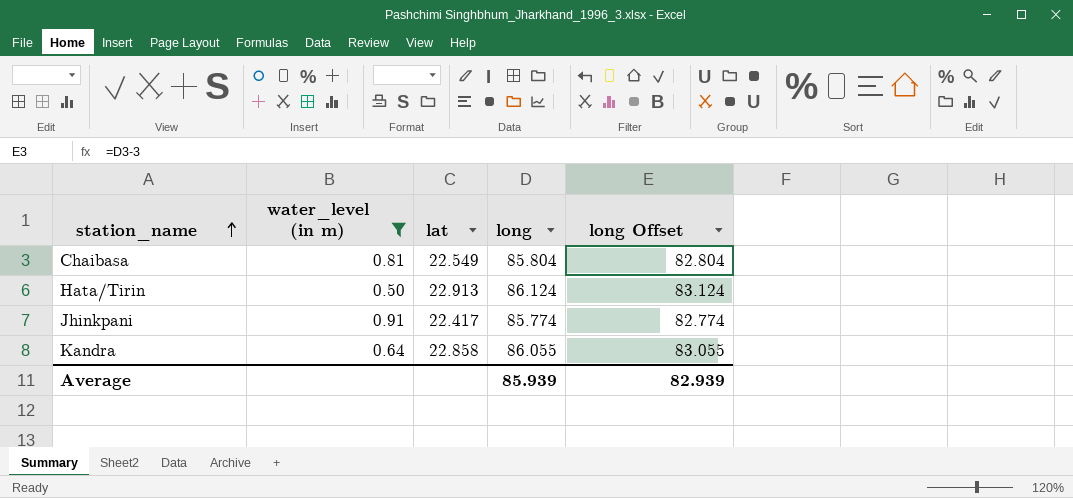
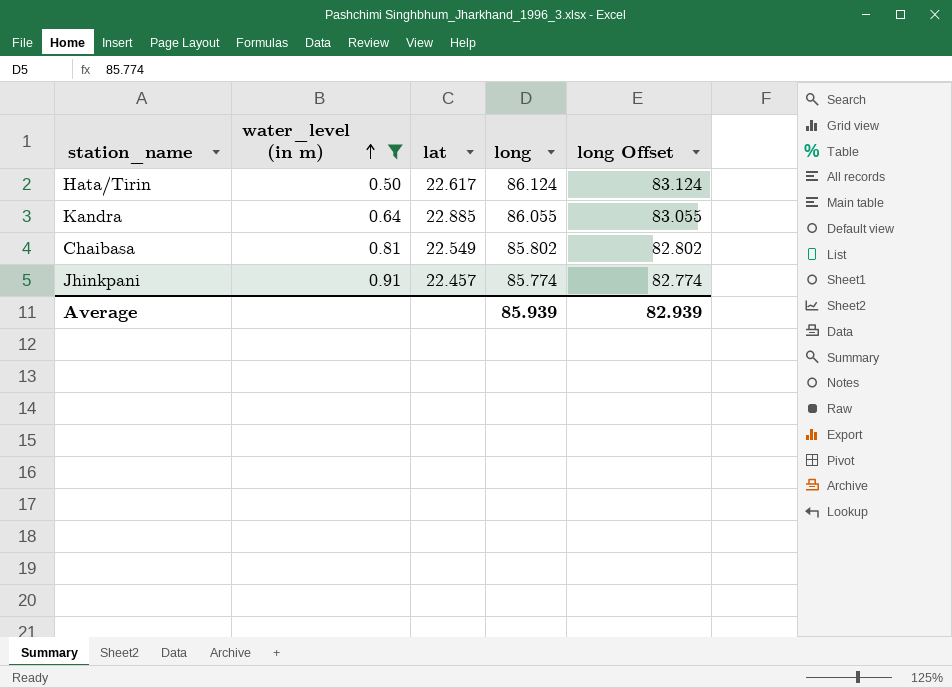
row order: station_name ascending -> water_level (in m) ascending
Hata/Tirin | lat: 22.913 -> 22.617
Kandra | lat: 22.858 -> 22.885
Chaibasa | long: 85.804 -> 85.802
Chaibasa | long Offset: 82.804 -> 82.802
Jhinkpani | lat: 22.417 -> 22.457

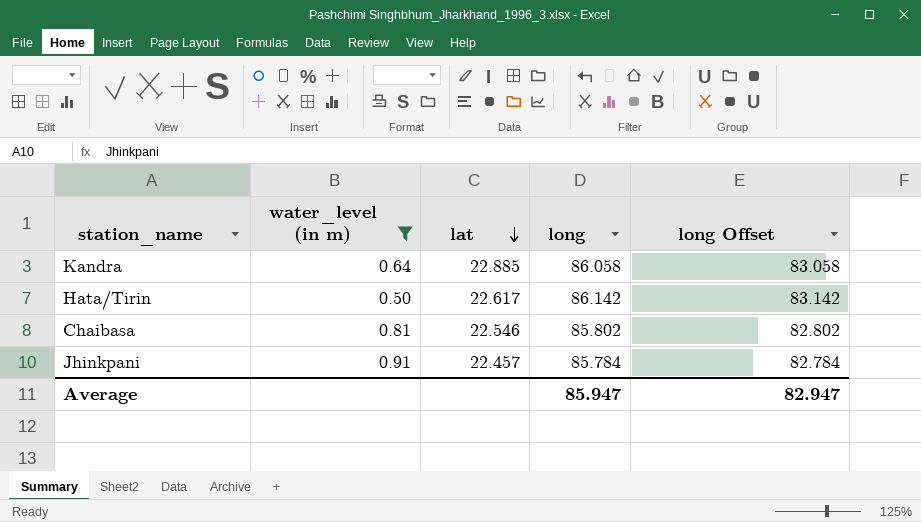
row order: water_level (in m) ascending -> lat descending
Kandra | long: 86.055 -> 86.058
Kandra | long Offset: 83.055 -> 83.058
Hata/Tirin | long: 86.124 -> 86.142
Hata/Tirin | long Offset: 83.124 -> 83.142
Chaibasa | lat: 22.549 -> 22.546
Jhinkpani | long: 85.774 -> 85.784
Jhinkpani | long Offset: 82.774 -> 82.784
Average | long: 85.939 -> 85.947
Average | long Offset: 82.939 -> 82.947

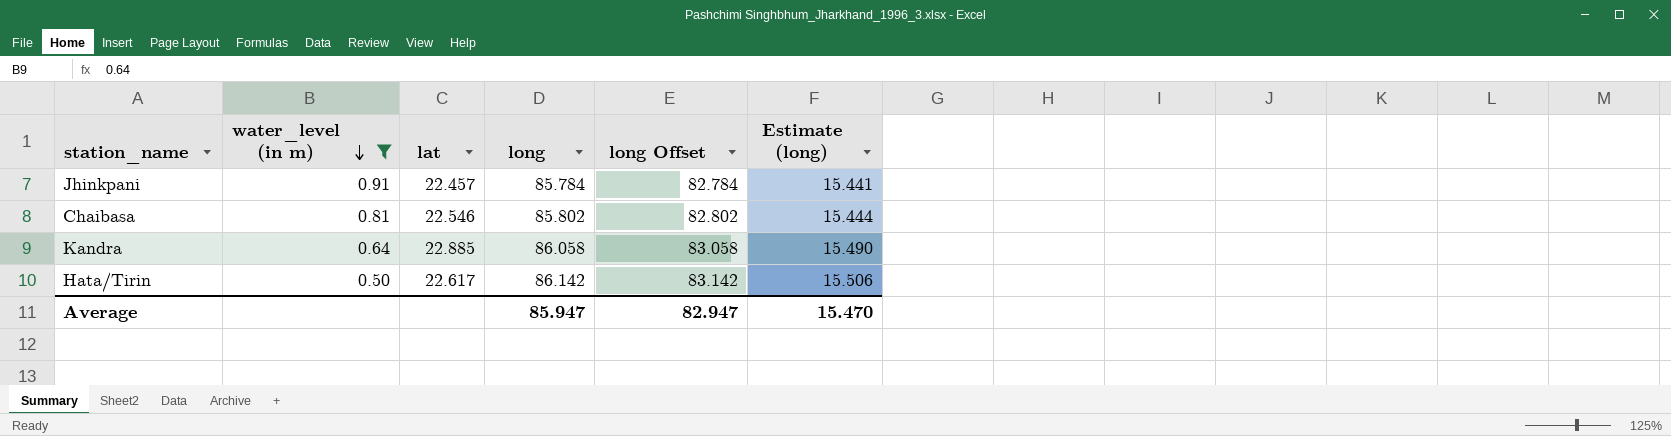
row order: lat descending -> water_level (in m) descending
column Estimate (long) | formula: none -> [long] * 0.18

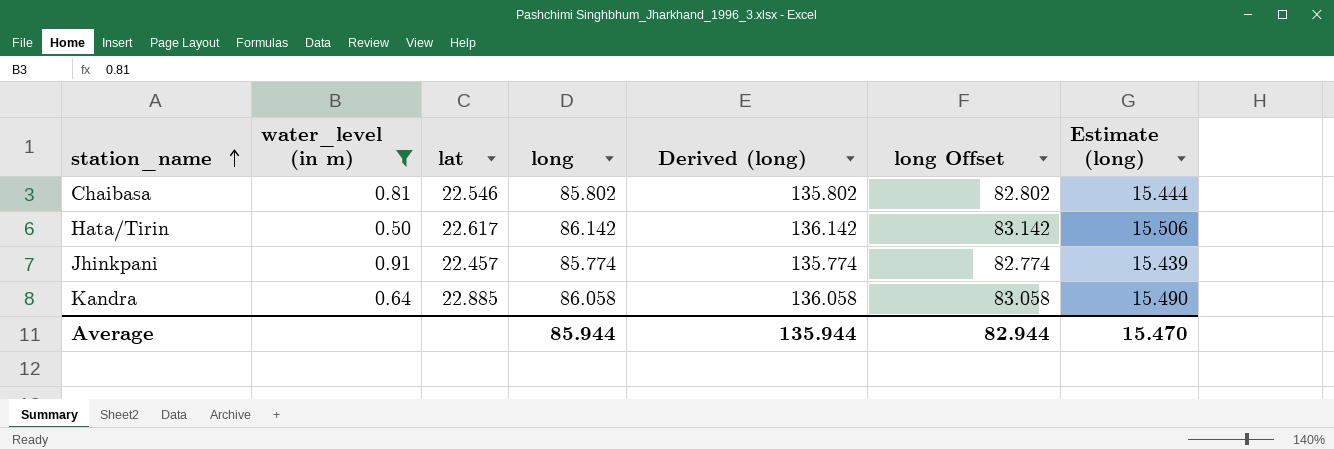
row order: water_level (in m) descending -> station_name ascending
column Derived (long) | formula: none -> [long] + 50
Jhinkpani | long: 85.784 -> 85.774
Jhinkpani | long Offset: 82.784 -> 82.774
Jhinkpani | Estimate (long): 15.441 -> 15.439
Average | long: 85.947 -> 85.944
Average | long Offset: 82.947 -> 82.944

